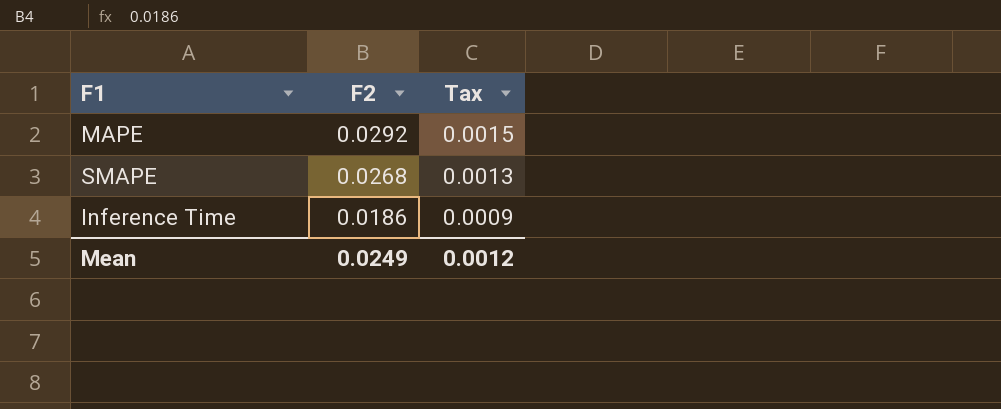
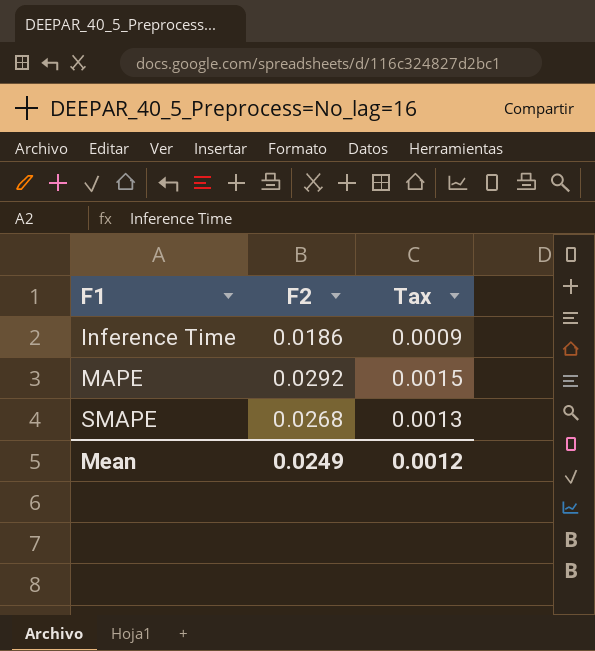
row order: F2 descending -> F1 ascending

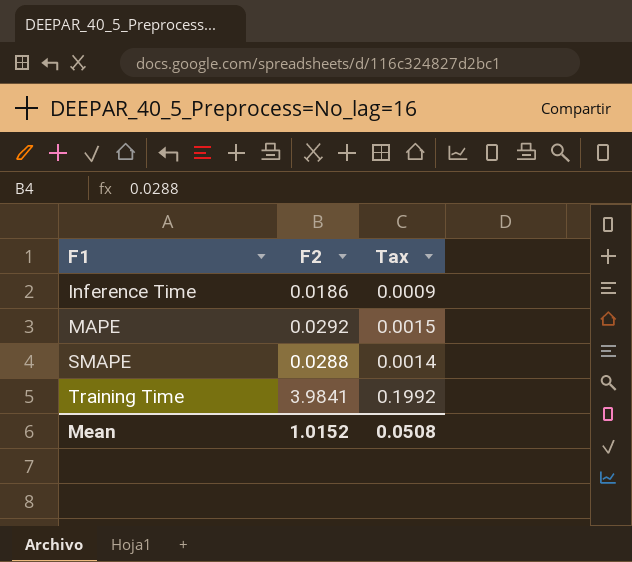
SMAPE | F2: 0.0268 -> 0.0288
SMAPE | Tax: 0.0013 -> 0.0014
row Training Time: none -> 3.9841 | 0.1992
Mean | F2: 0.0249 -> 1.0152
Mean | Tax: 0.0012 -> 0.0508

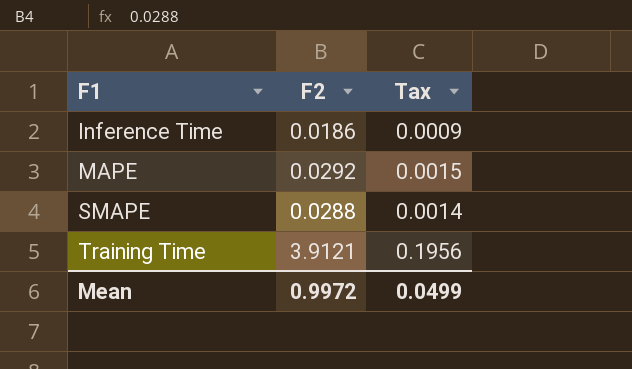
Training Time | F2: 3.9841 -> 3.9121
Training Time | Tax: 0.1992 -> 0.1956
Mean | F2: 1.0152 -> 0.9972
Mean | Tax: 0.0508 -> 0.0499

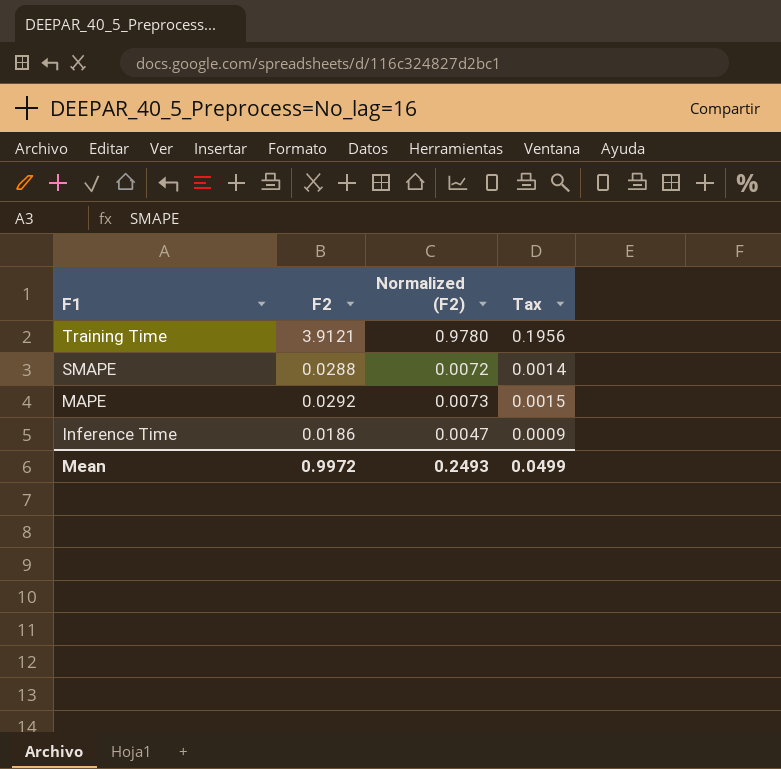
row order: F1 ascending -> F1 descending
column Normalized (F2) | formula: none -> [F2] * 0.25

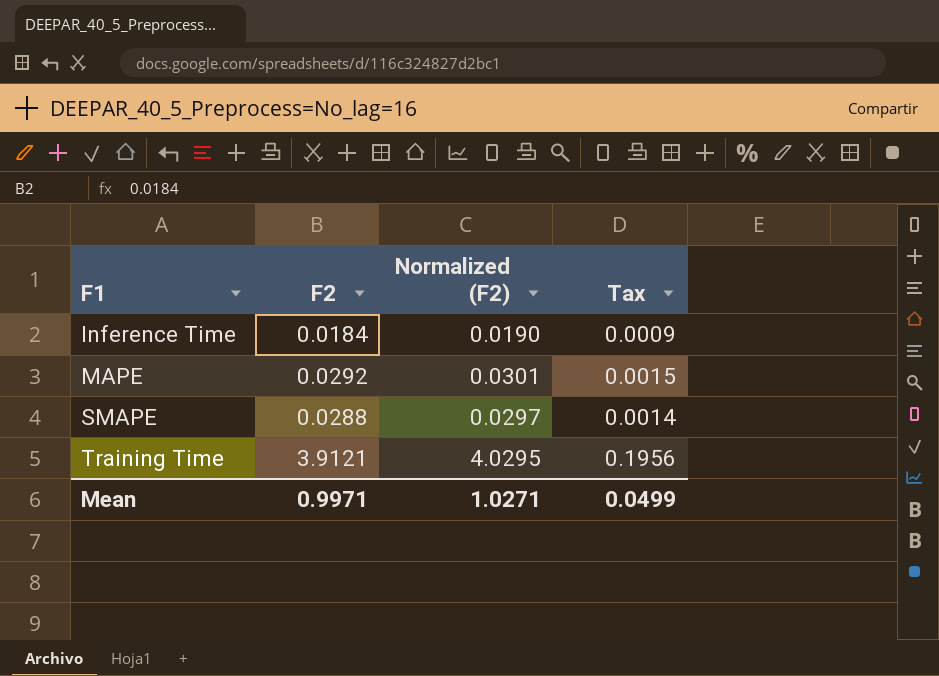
row order: F1 descending -> F1 ascending
column Normalized (F2) | formula: [F2] * 0.25 -> [F2] * 1.03
Inference Time | F2: 0.0186 -> 0.0184
Mean | F2: 0.9972 -> 0.9971
Mean | Normalized (F2): 0.2493 -> 1.0271

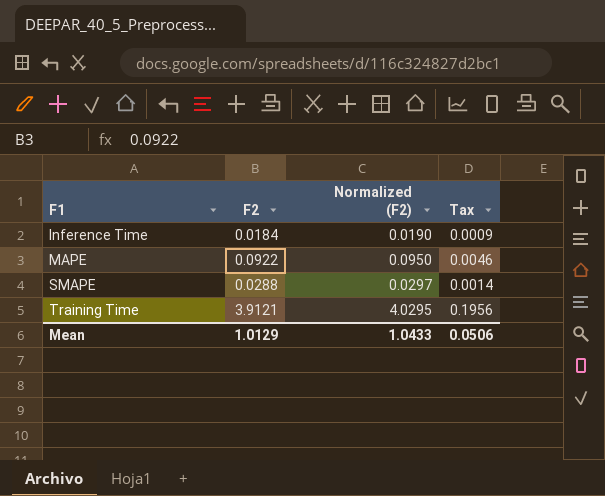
MAPE | F2: 0.0292 -> 0.0922
MAPE | Normalized (F2): 0.0301 -> 0.0950
MAPE | Tax: 0.0015 -> 0.0046
Mean | F2: 0.9971 -> 1.0129
Mean | Normalized (F2): 1.0271 -> 1.0433
Mean | Tax: 0.0499 -> 0.0506

